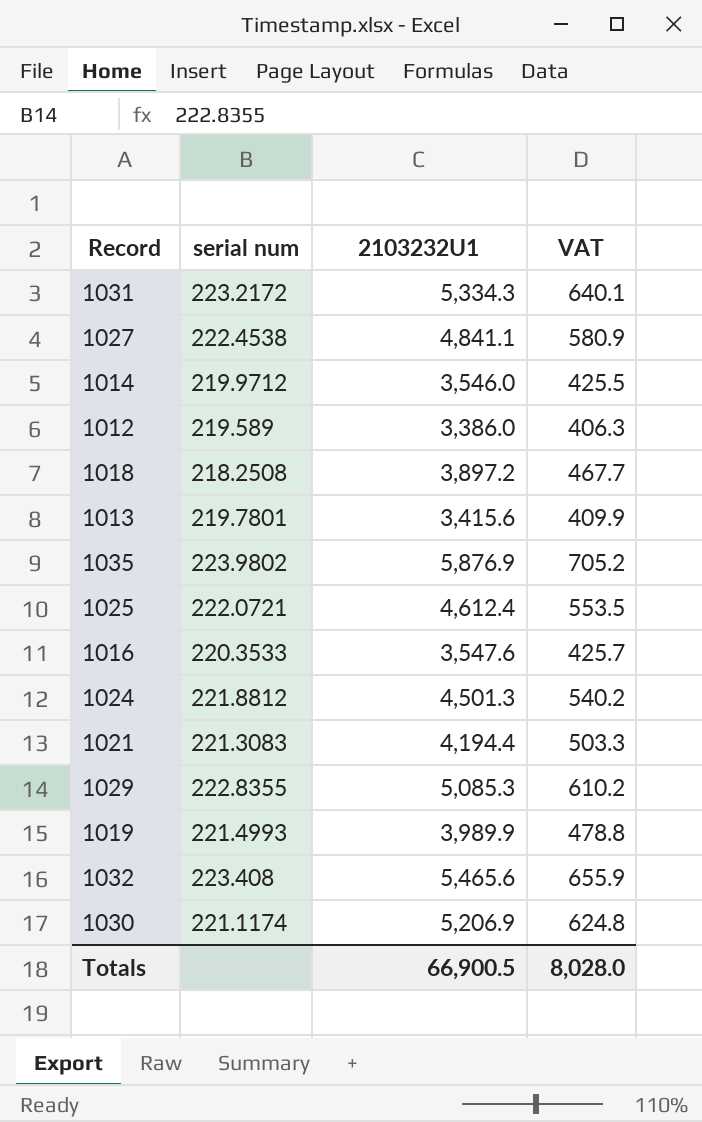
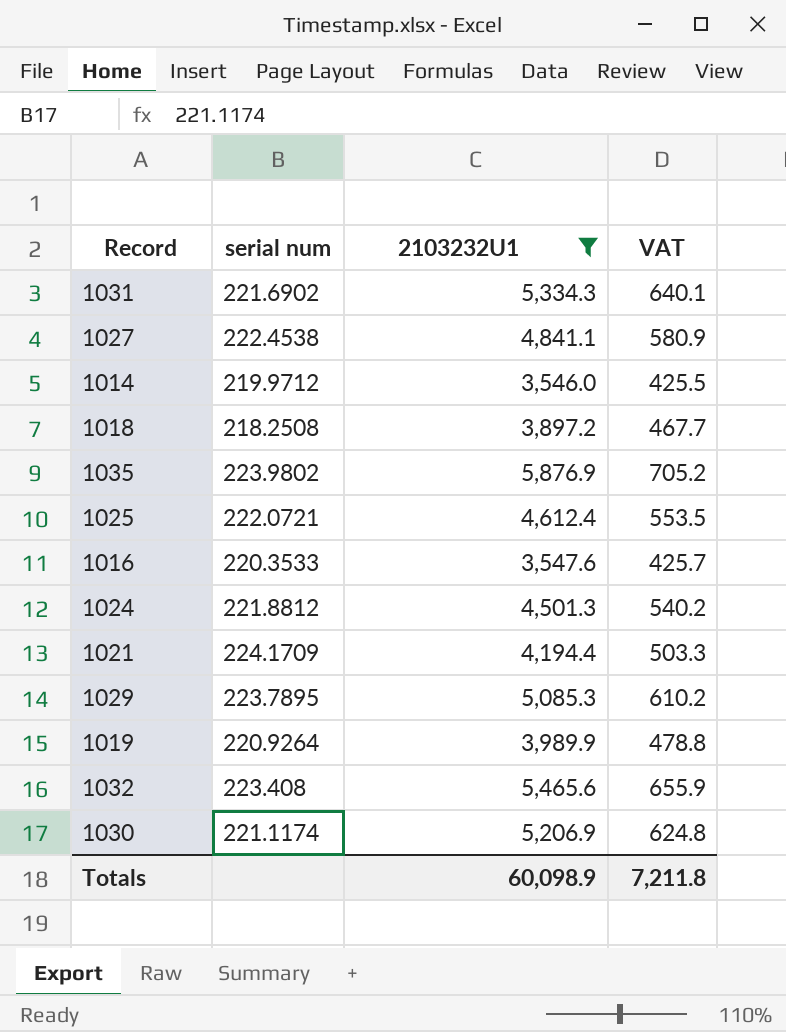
filter: none -> 2103232U1 >= 3,546.0
1031 | serial num: 223.2172 -> 221.6902
1021 | serial num: 221.3083 -> 224.1709
1029 | serial num: 222.8355 -> 223.7895
1019 | serial num: 221.4993 -> 220.9264
Totals | 2103232U1: 66,900.5 -> 60,098.9
Totals | VAT: 8,028.0 -> 7,211.8

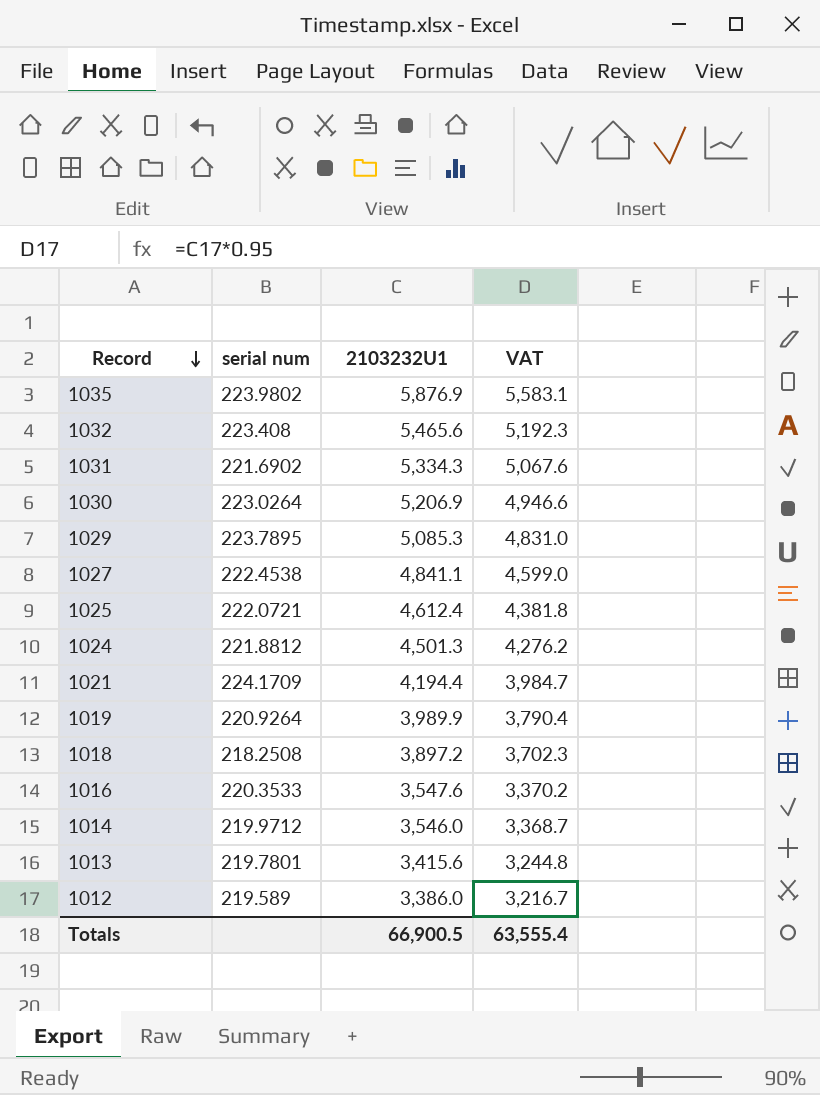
filter: 2103232U1 >= 3,546.0 -> none
row order: none -> Record descending
column VAT | formula: [2103232U1] * 0.12 -> [2103232U1] * 0.95
1030 | serial num: 221.1174 -> 223.0264
Totals | 2103232U1: 60,098.9 -> 66,900.5
Totals | VAT: 7,211.8 -> 63,555.4

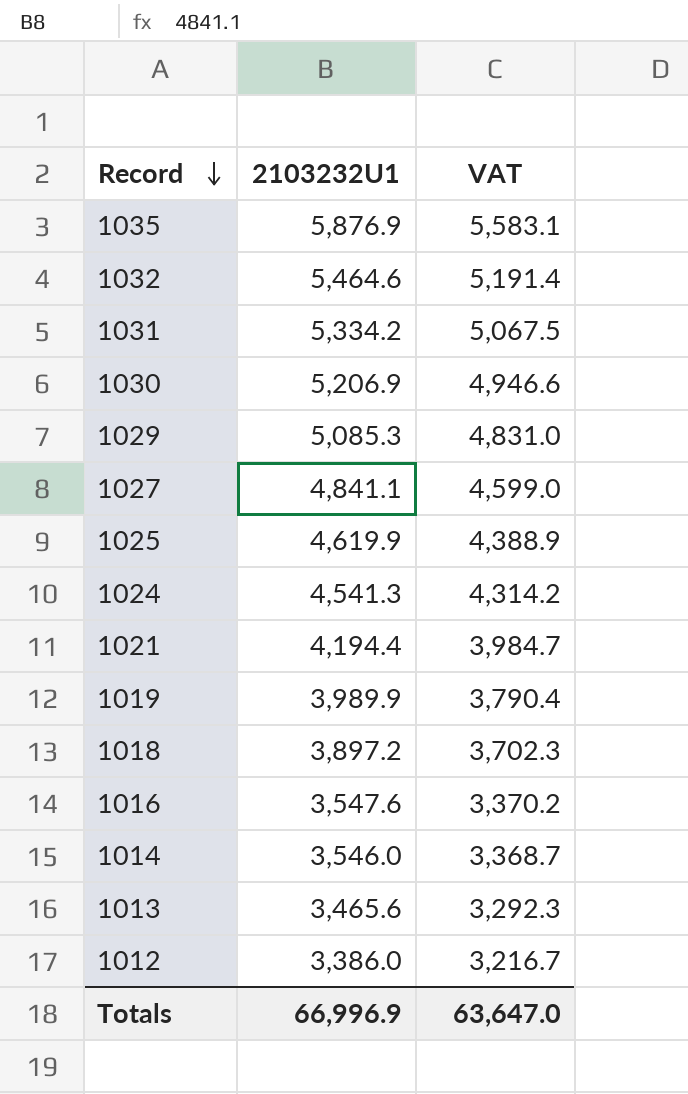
column serial num | position: 2 -> none
1032 | 2103232U1: 5,465.6 -> 5,464.6
1032 | VAT: 5,192.3 -> 5,191.4
1031 | 2103232U1: 5,334.3 -> 5,334.2
1031 | VAT: 5,067.6 -> 5,067.5
1025 | 2103232U1: 4,612.4 -> 4,619.9
1025 | VAT: 4,381.8 -> 4,388.9
1024 | 2103232U1: 4,501.3 -> 4,541.3
1024 | VAT: 4,276.2 -> 4,314.2
1013 | 2103232U1: 3,415.6 -> 3,465.6
1013 | VAT: 3,244.8 -> 3,292.3
Totals | 2103232U1: 66,900.5 -> 66,996.9
Totals | VAT: 63,555.4 -> 63,647.0

